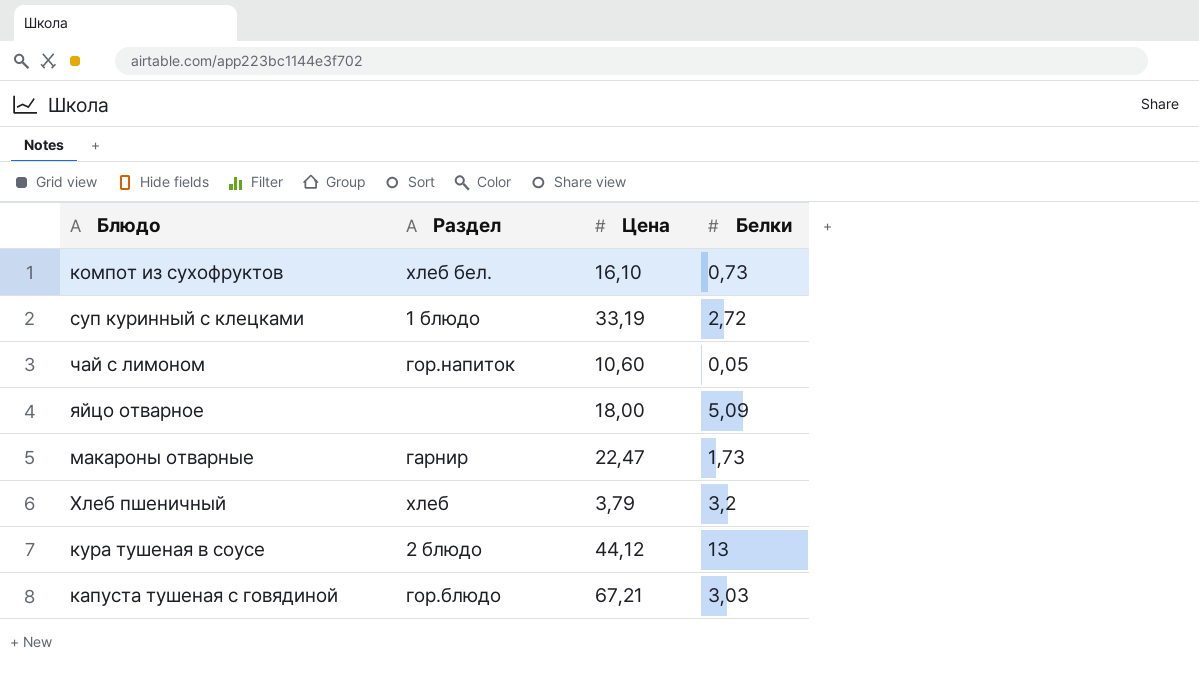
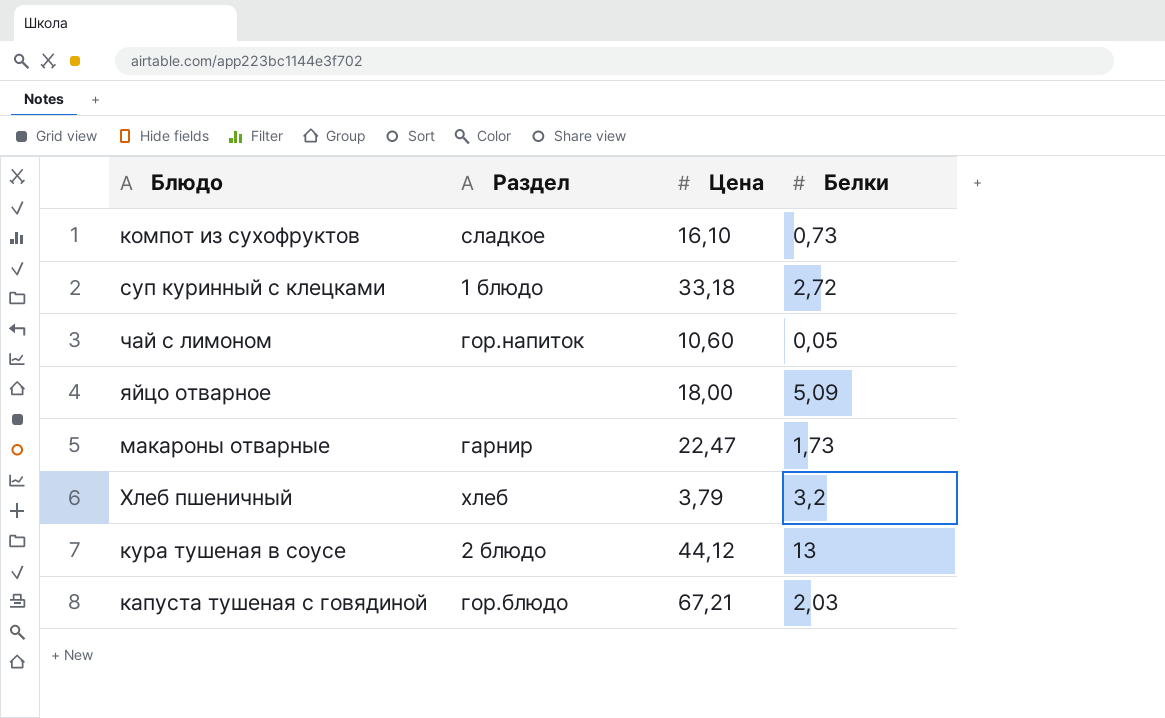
компот из сухофруктов | Раздел: хлеб бел. -> сладкое
суп куринный с клецками | Цена: 33,19 -> 33,18
капуста тушеная с говядиной | Белки: 3,03 -> 2,03

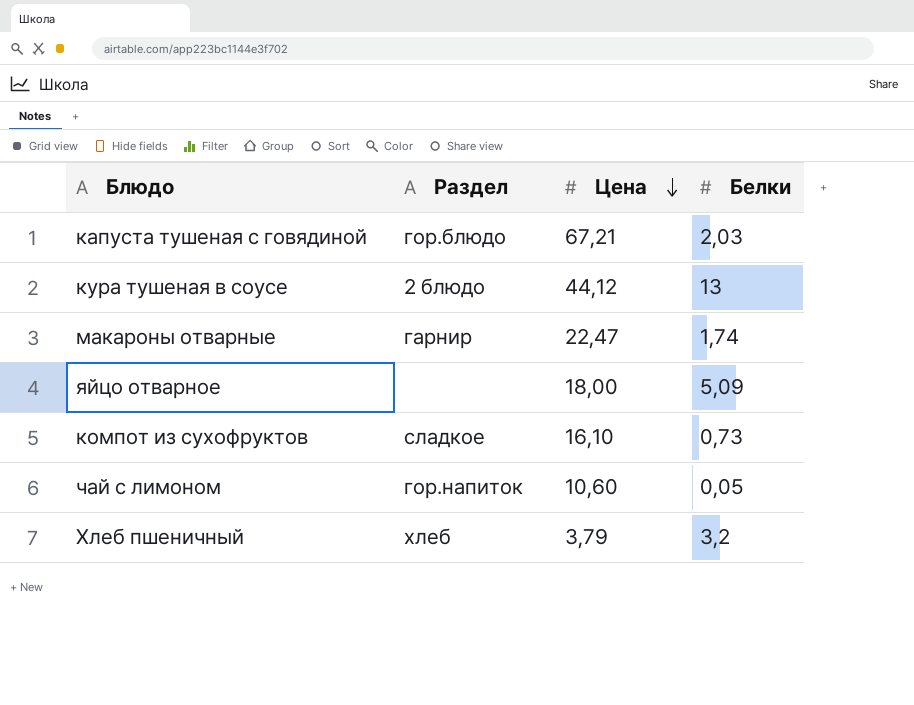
row order: none -> Цена descending
row суп куринный с клецками: 1 блюдо | 33,18 | 2,72 -> none
макароны отварные | Белки: 1,73 -> 1,74

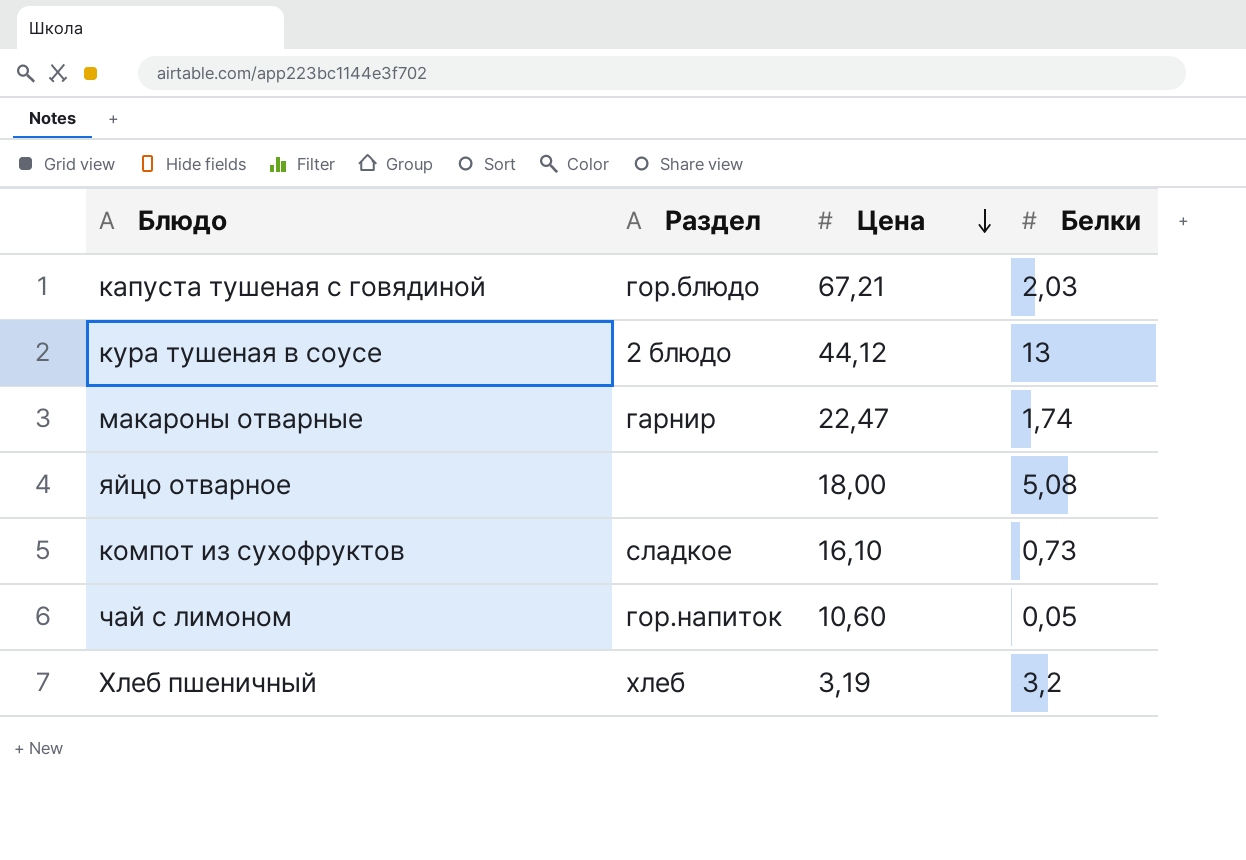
яйцо отварное | Белки: 5,09 -> 5,08
Хлеб пшеничный | Цена: 3,79 -> 3,19

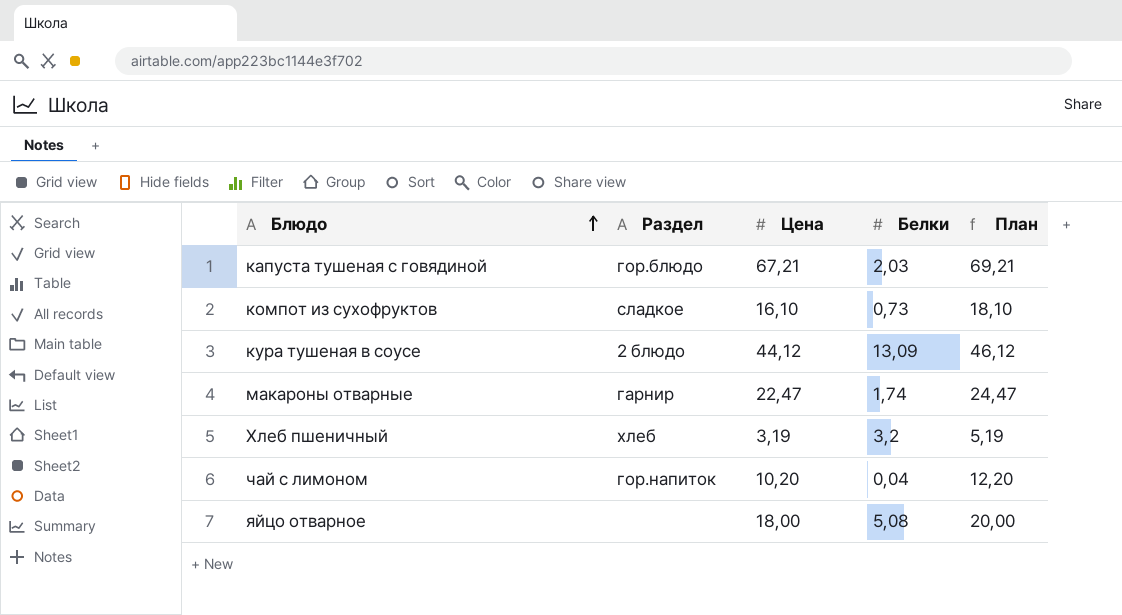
row order: Цена descending -> Блюдо ascending
column План | formula: none -> [Цена] + 2
кура тушеная в соусе | Белки: 13 -> 13,09
чай с лимоном | Цена: 10,60 -> 10,20
чай с лимоном | Белки: 0,05 -> 0,04

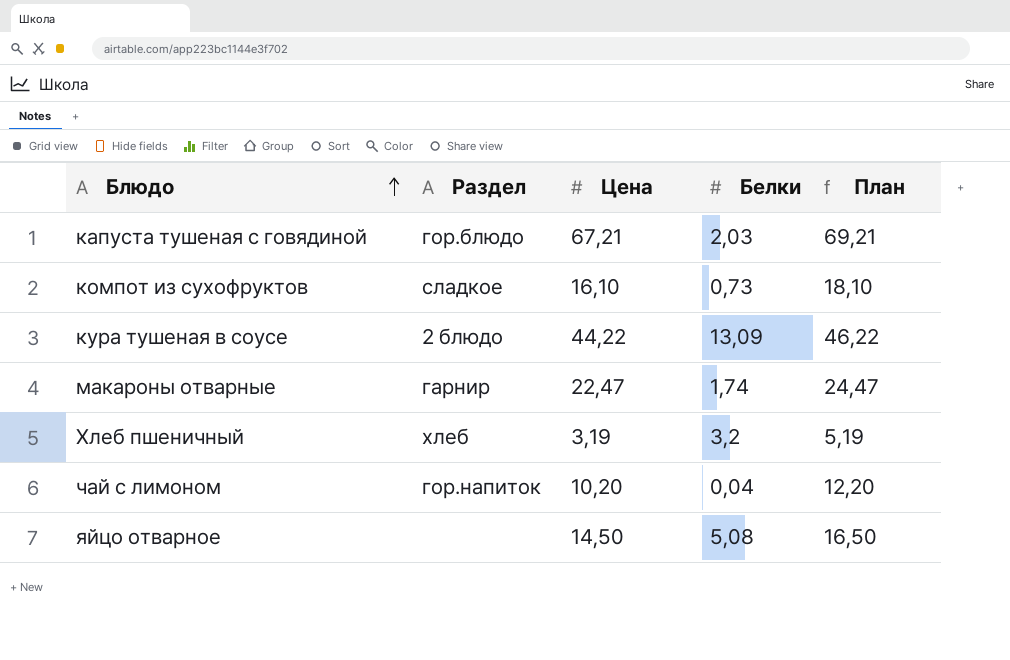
кура тушеная в соусе | Цена: 44,12 -> 44,22
кура тушеная в соусе | План: 46,12 -> 46,22
яйцо отварное | Цена: 18,00 -> 14,50
яйцо отварное | План: 20,00 -> 16,50

